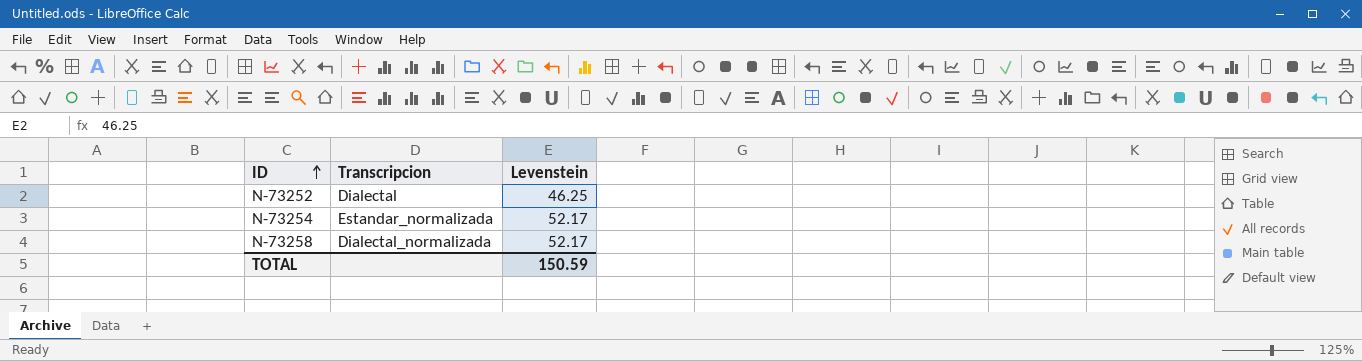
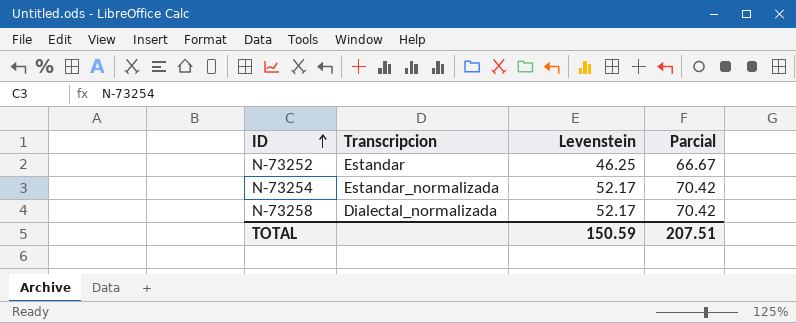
column Parcial | position: none -> 4
N-73252 | Transcripcion: Dialectal -> Estandar

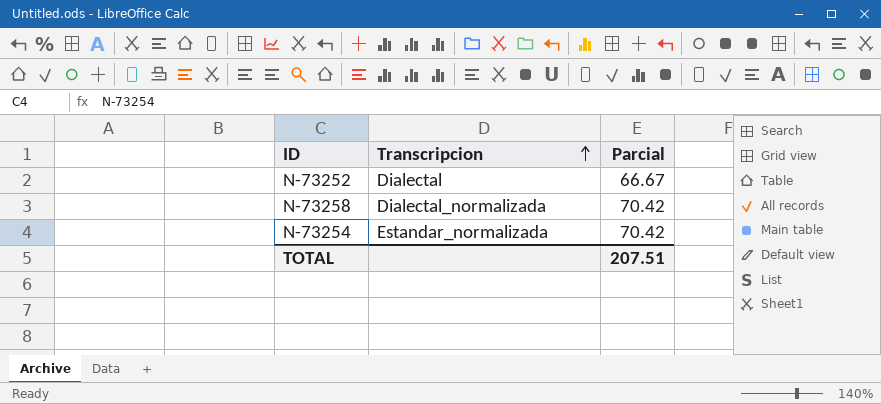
row order: ID ascending -> Transcripcion ascending
column Levenstein | position: 3 -> none
N-73252 | Transcripcion: Estandar -> Dialectal

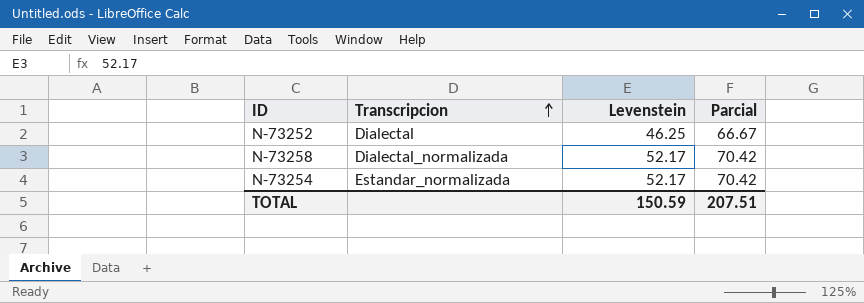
column Levenstein | position: none -> 3

